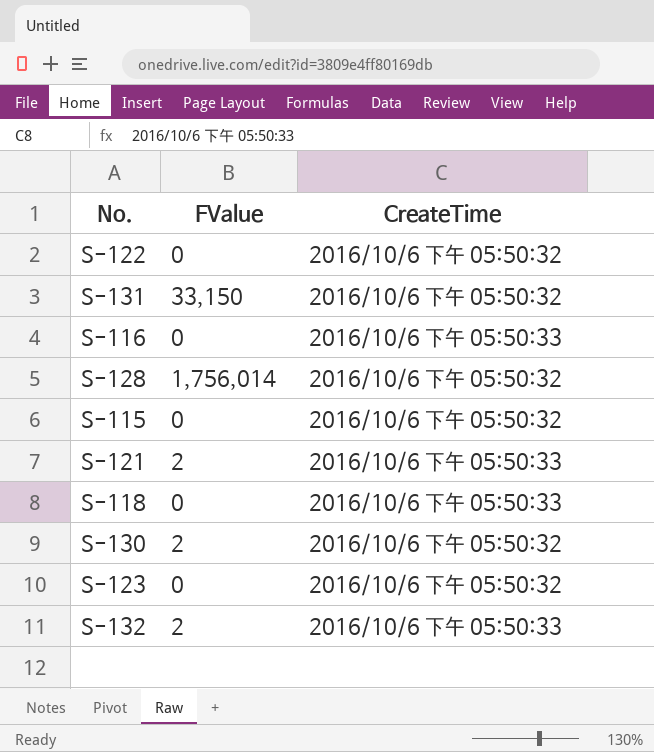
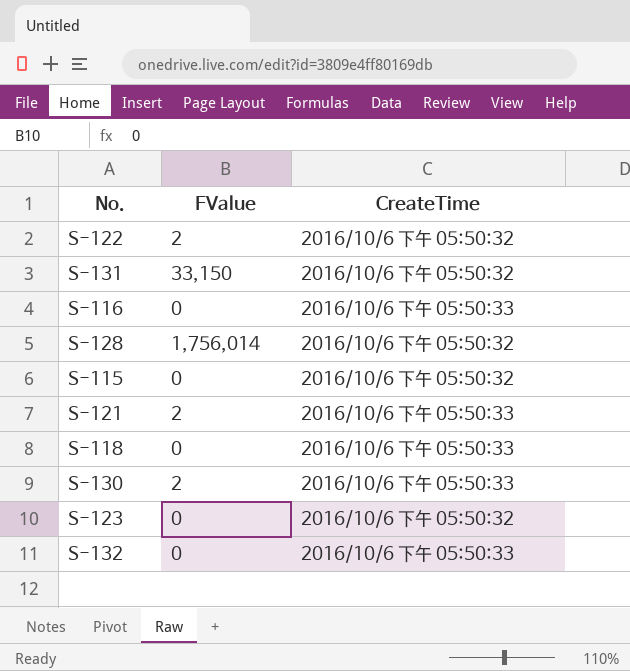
S-122 | FValue: 0 -> 2
S-130 | CreateTime: 2016/10/6 下午 05:50:32 -> 2016/10/6 下午 05:50:33
S-132 | FValue: 2 -> 0

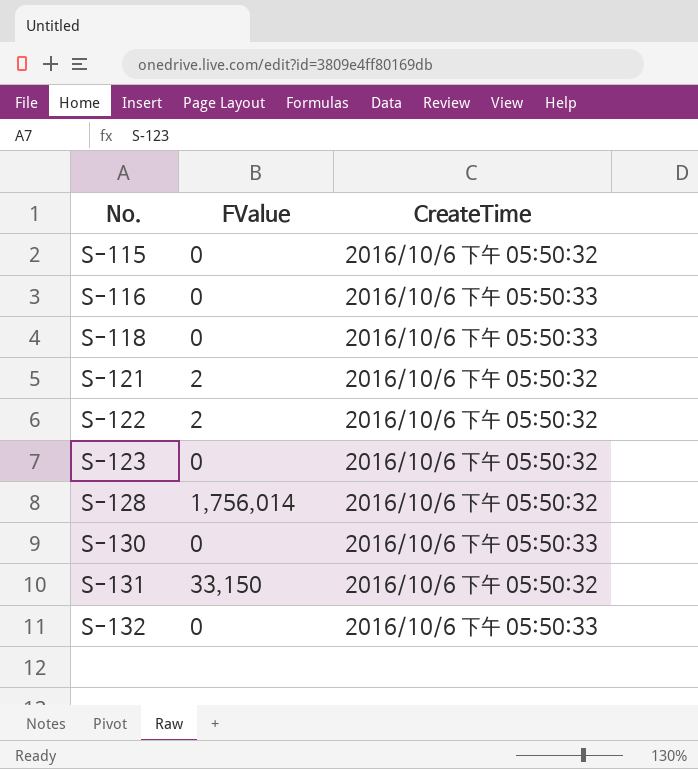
row order: none -> No. ascending
S-121 | CreateTime: 2016/10/6 下午 05:50:33 -> 2016/10/6 下午 05:50:32
S-130 | FValue: 2 -> 0

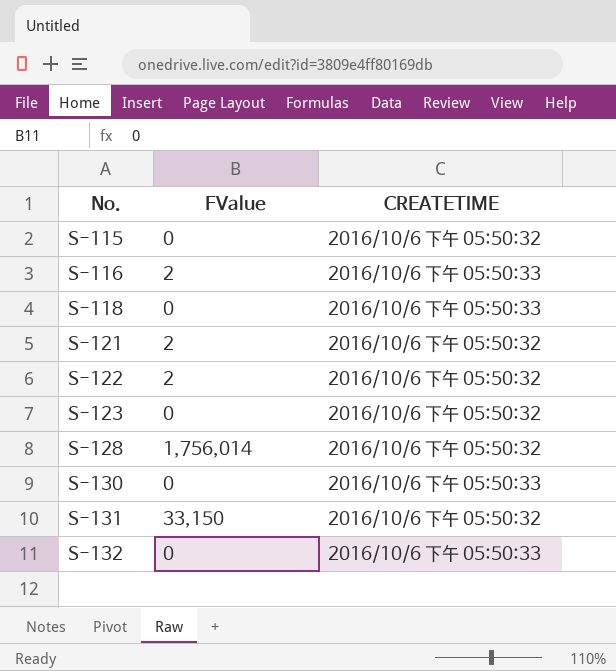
column name: CreateTime -> CREATETIME
S-116 | FValue: 0 -> 2

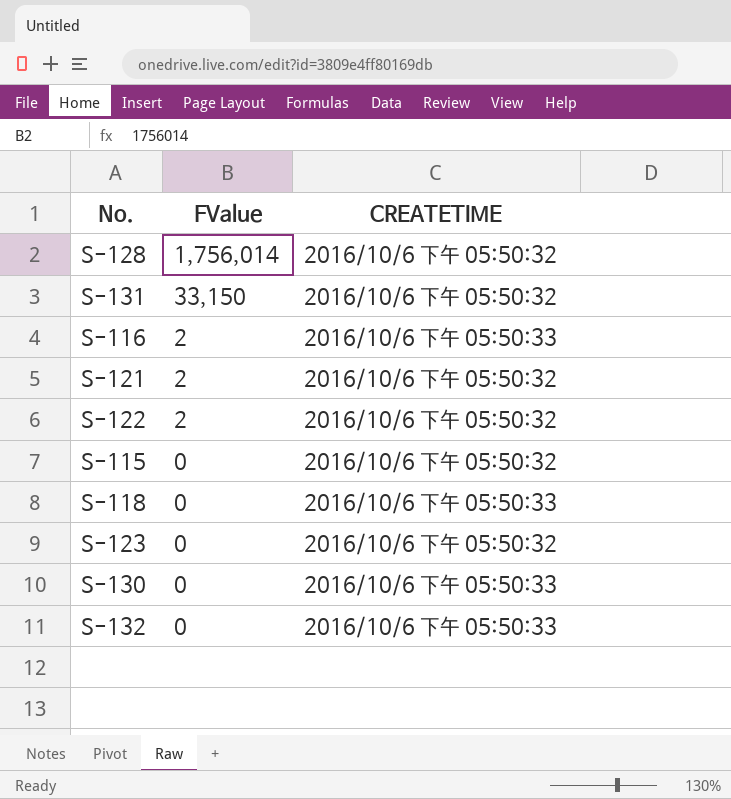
row order: No. ascending -> FValue descending

